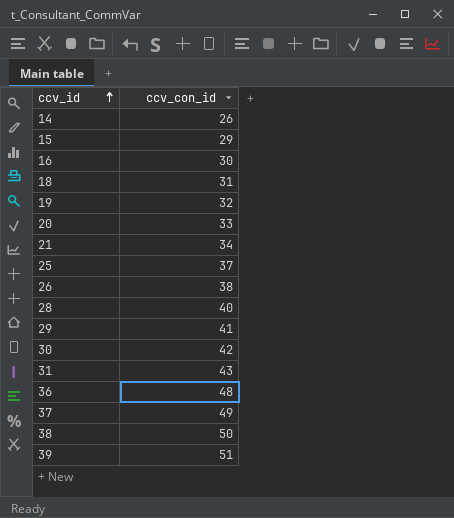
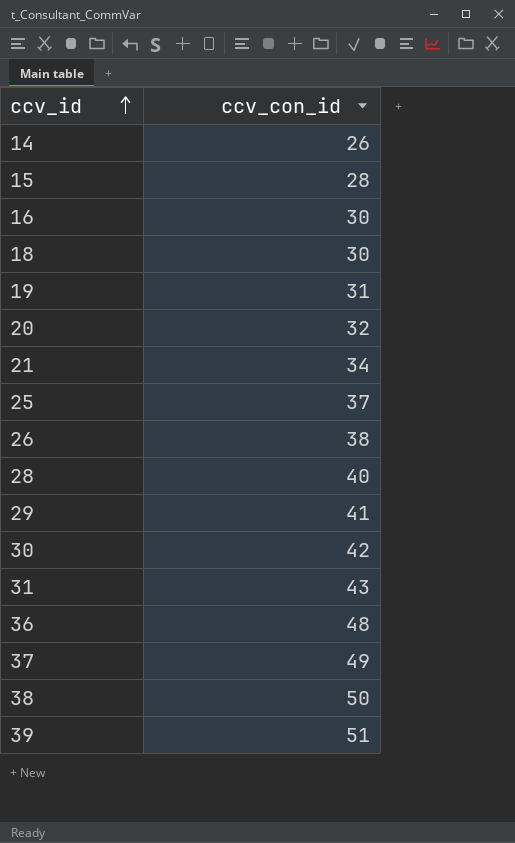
15 | ccv_con_id: 29 -> 28
18 | ccv_con_id: 31 -> 30
19 | ccv_con_id: 32 -> 31
20 | ccv_con_id: 33 -> 32

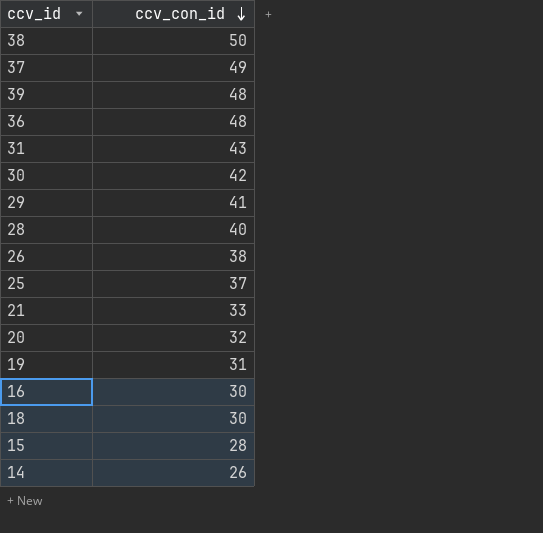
row order: ccv_id ascending -> ccv_con_id descending
39 | ccv_con_id: 51 -> 48
21 | ccv_con_id: 34 -> 33

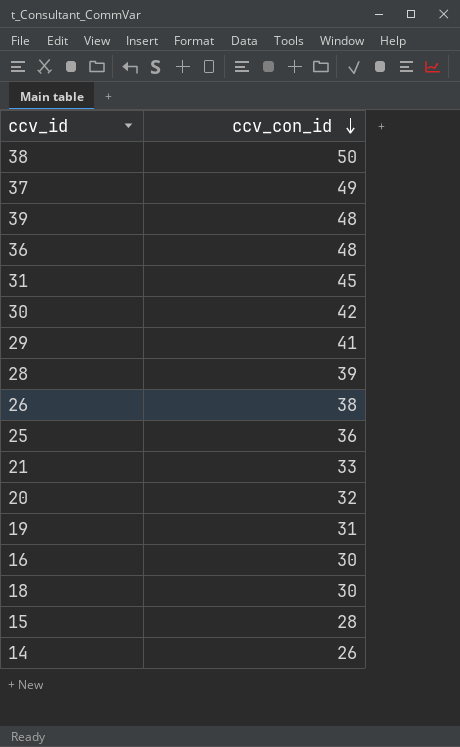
31 | ccv_con_id: 43 -> 45
28 | ccv_con_id: 40 -> 39
25 | ccv_con_id: 37 -> 36

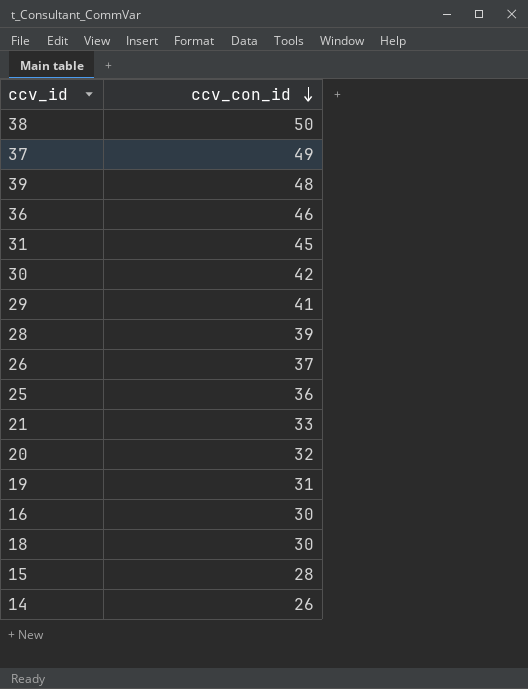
36 | ccv_con_id: 48 -> 46
26 | ccv_con_id: 38 -> 37

